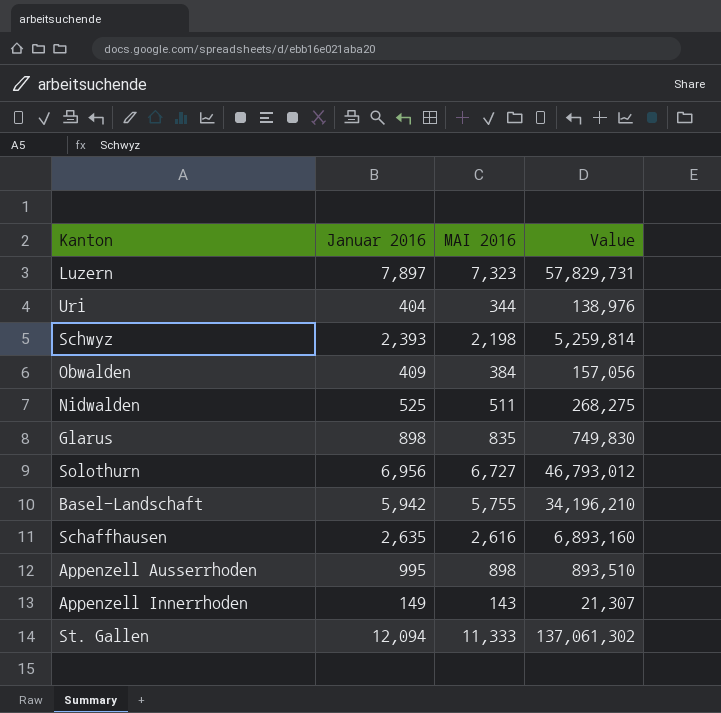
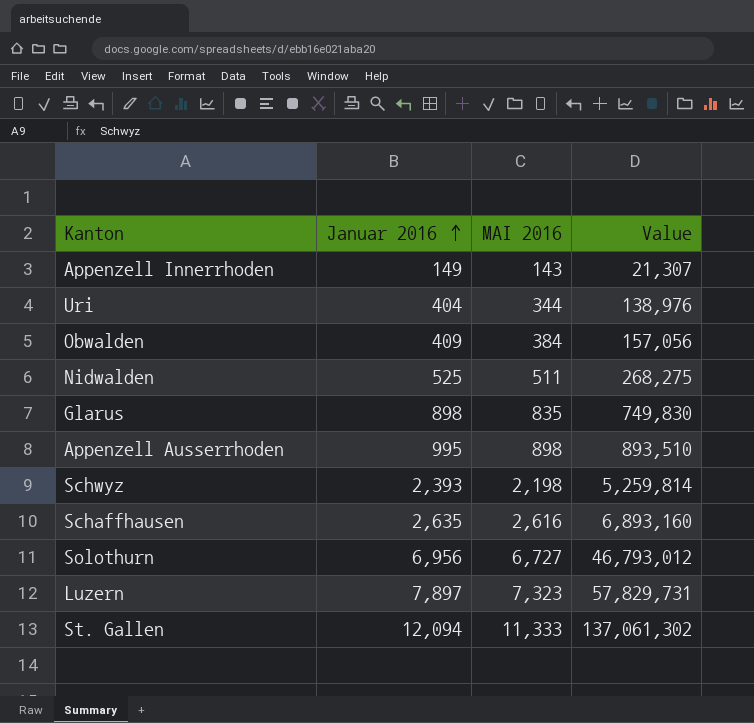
row order: none -> Januar 2016 ascending
row Basel-Landschaft: 5,942 | 5,755 | 34,196,210 -> none

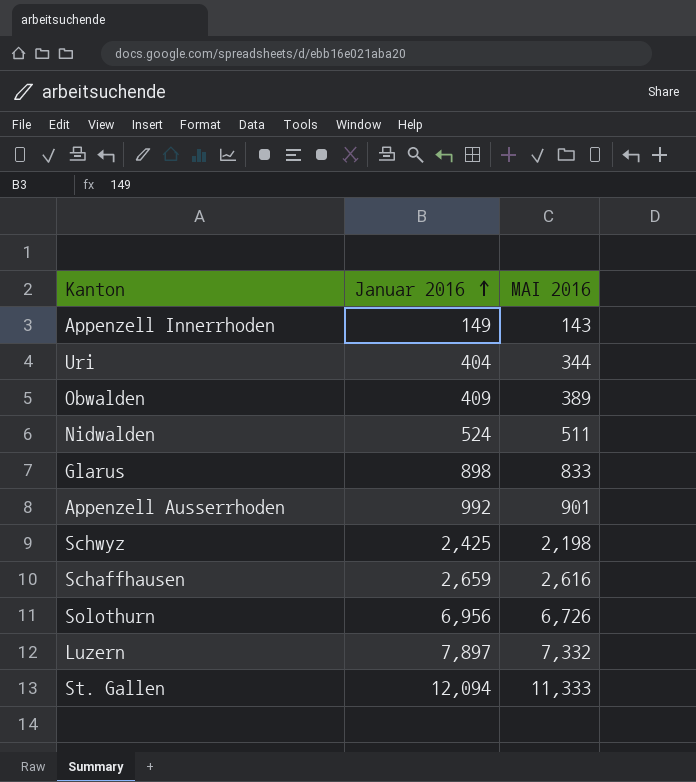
column Value | formula: [Januar 2016] * [MAI 2016] -> none
Obwalden | MAI 2016: 384 -> 389
Nidwalden | Januar 2016: 525 -> 524
Glarus | MAI 2016: 835 -> 833
Appenzell Ausserrhoden | Januar 2016: 995 -> 992
Appenzell Ausserrhoden | MAI 2016: 898 -> 901
Schwyz | Januar 2016: 2,393 -> 2,425
Schaffhausen | Januar 2016: 2,635 -> 2,659
Solothurn | MAI 2016: 6,727 -> 6,726
Luzern | MAI 2016: 7,323 -> 7,332

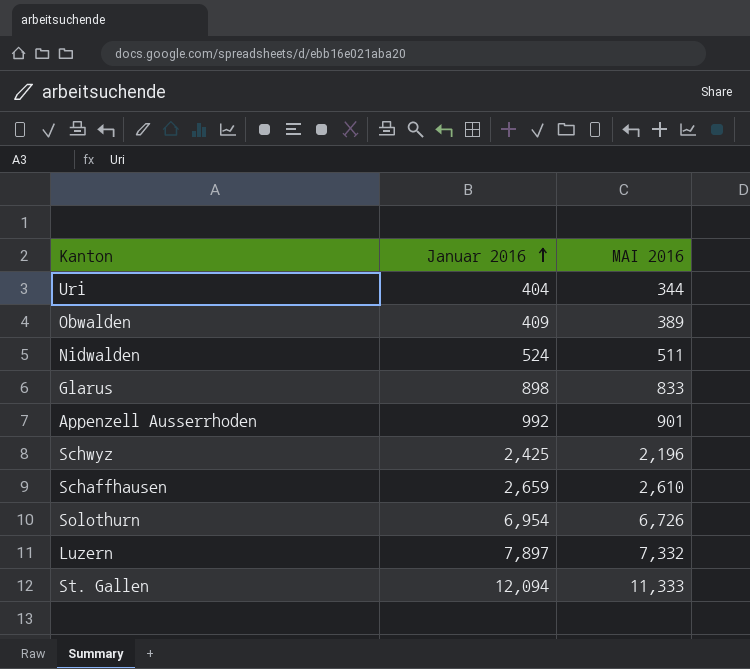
row Appenzell Innerrhoden: 149 | 143 -> none
Schwyz | MAI 2016: 2,198 -> 2,196
Schaffhausen | MAI 2016: 2,616 -> 2,610
Solothurn | Januar 2016: 6,956 -> 6,954

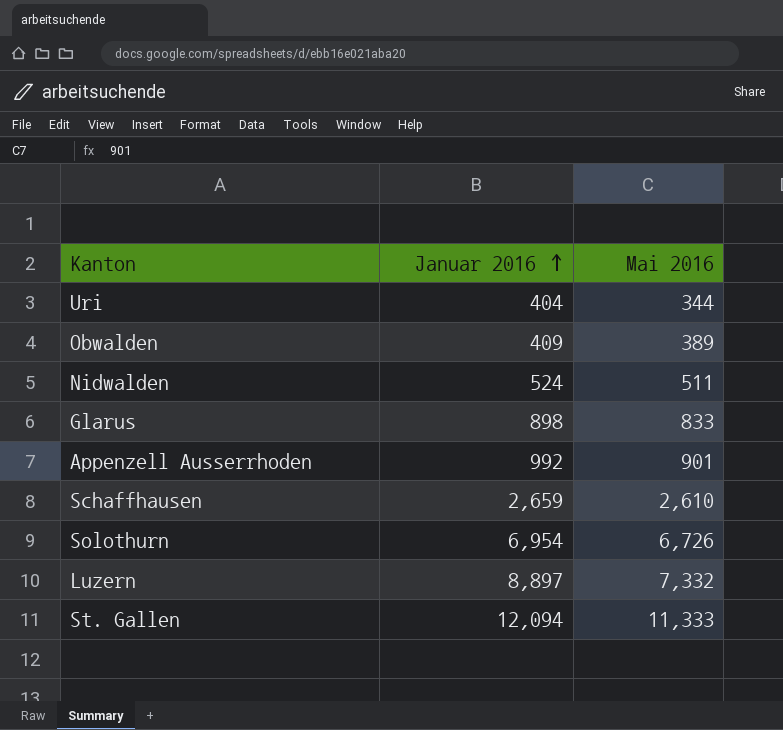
column name: MAI 2016 -> Mai 2016
row Schwyz: 2,425 | 2,196 -> none
Luzern | Januar 2016: 7,897 -> 8,897

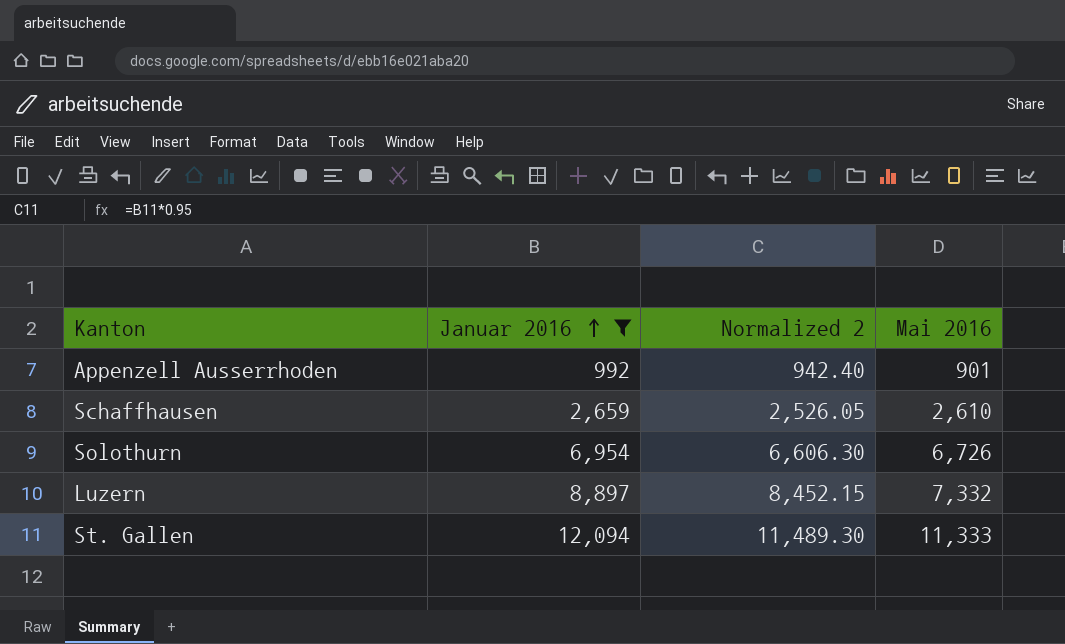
filter: none -> Januar 2016 >= 992
column Normalized 2 | formula: none -> [Januar 2016] * 0.95

